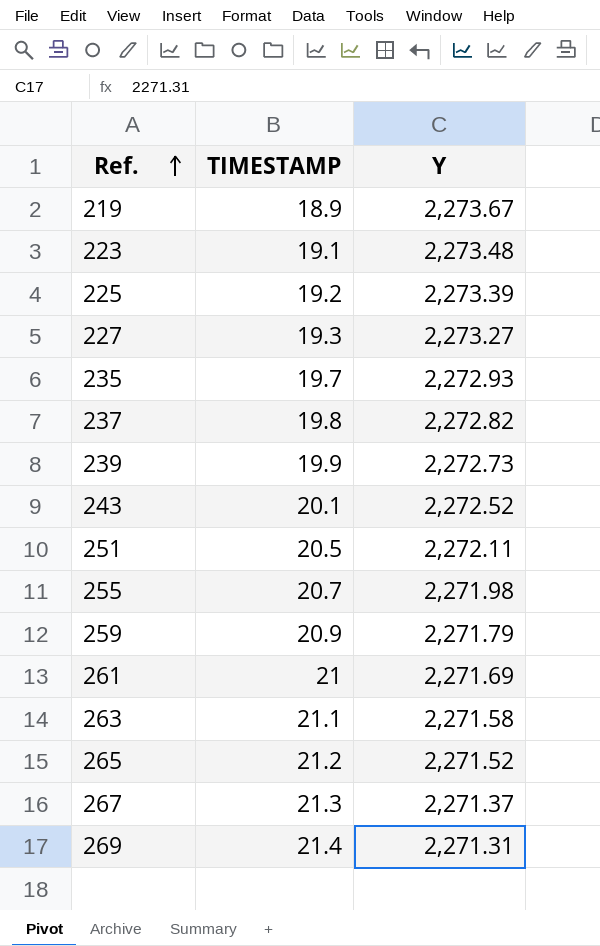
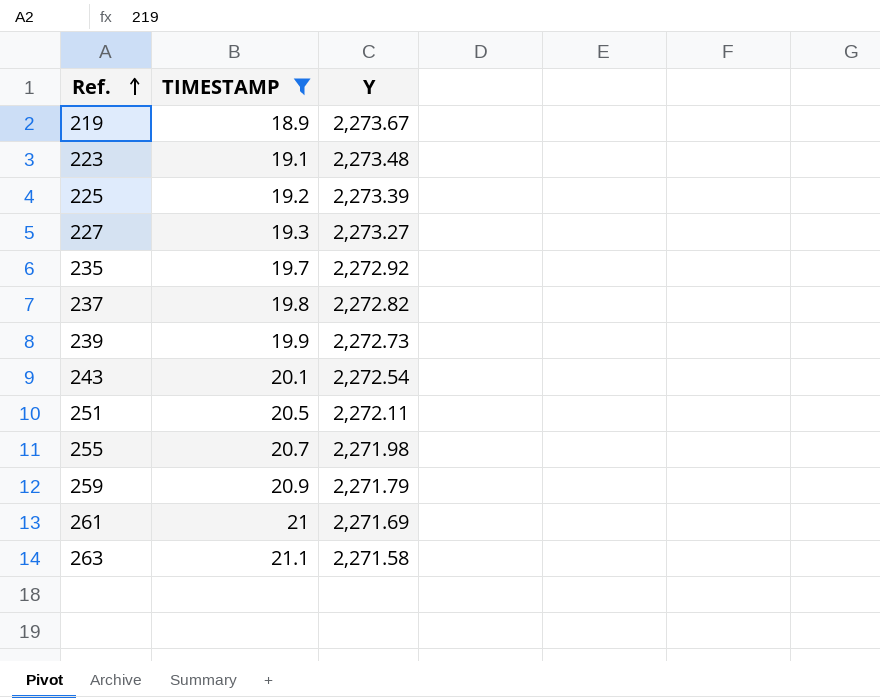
filter: none -> TIMESTAMP <= 21.1
235 | Y: 2,272.93 -> 2,272.92
243 | Y: 2,272.52 -> 2,272.54

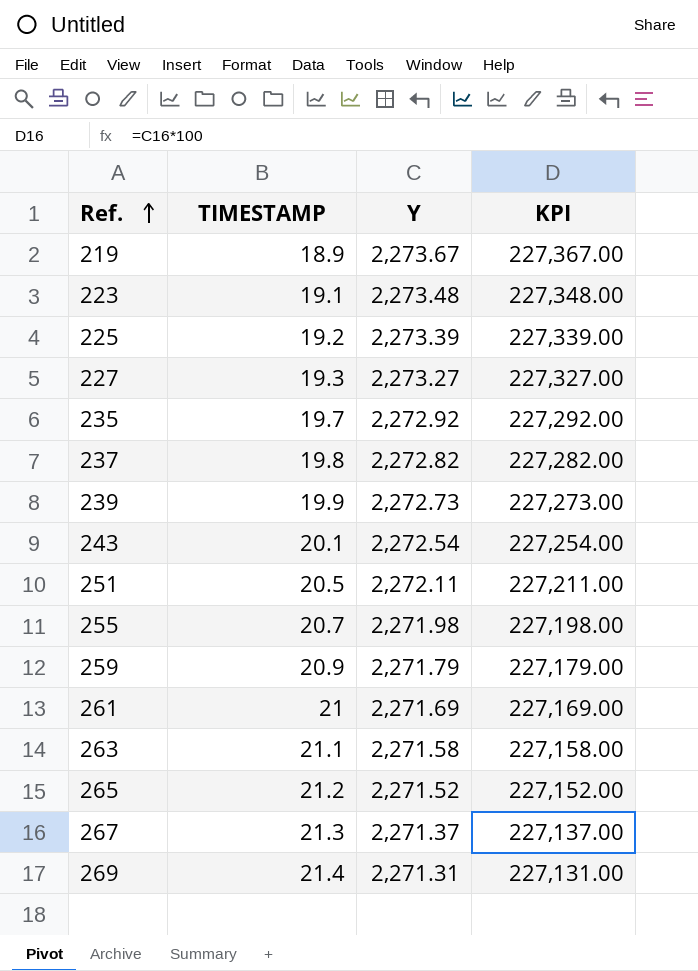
filter: TIMESTAMP <= 21.1 -> none
column KPI | formula: none -> [Y] * 100

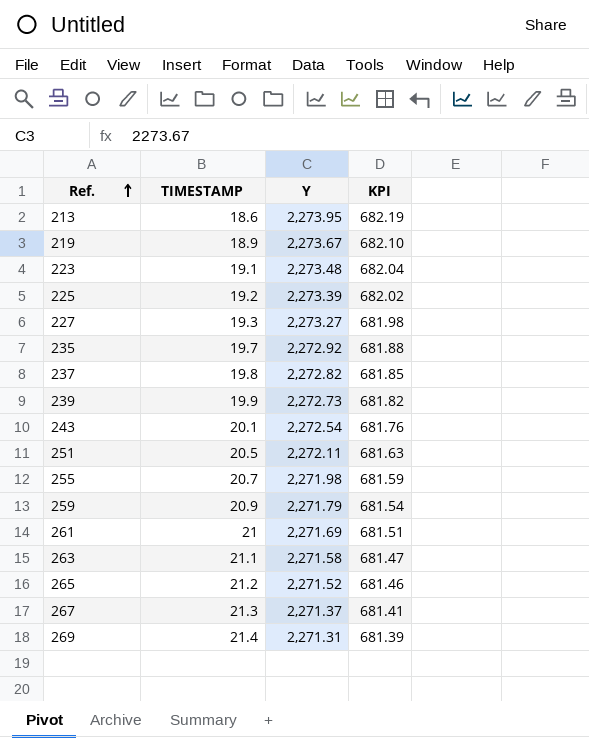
column KPI | formula: [Y] * 100 -> [Y] * 0.3
row 213: none -> 18.6 | 2,273.95 | 682.19

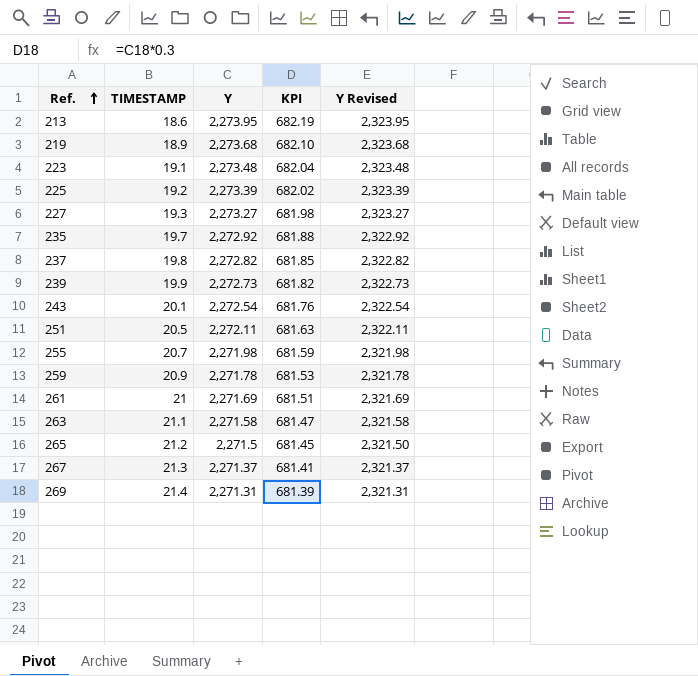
column Y Revised | formula: none -> [Y] + 50
219 | Y: 2,273.67 -> 2,273.68
259 | Y: 2,271.79 -> 2,271.78
259 | KPI: 681.54 -> 681.53
265 | Y: 2,271.52 -> 2,271.5
265 | KPI: 681.46 -> 681.45

